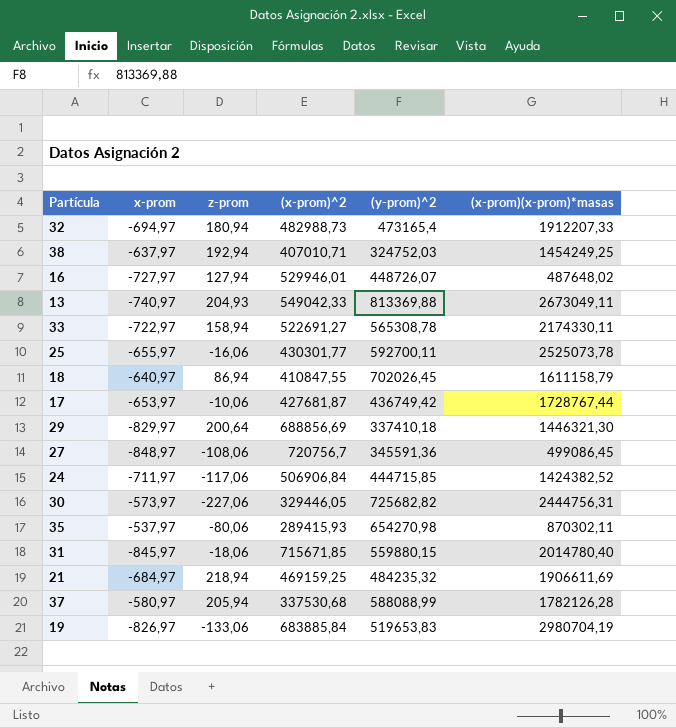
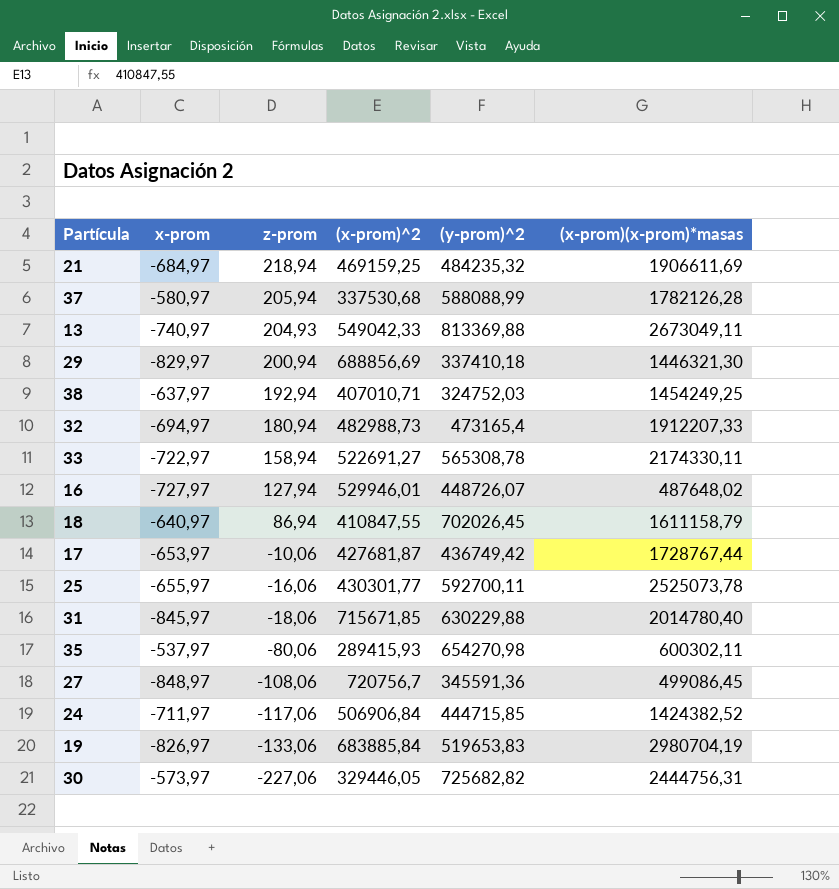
row order: none -> z-prom descending
29 | z-prom: 200,64 -> 200,94
31 | (y-prom)^2: 559880,15 -> 630229,88
35 | (x-prom)(x-prom)*masas: 870302,11 -> 600302,11

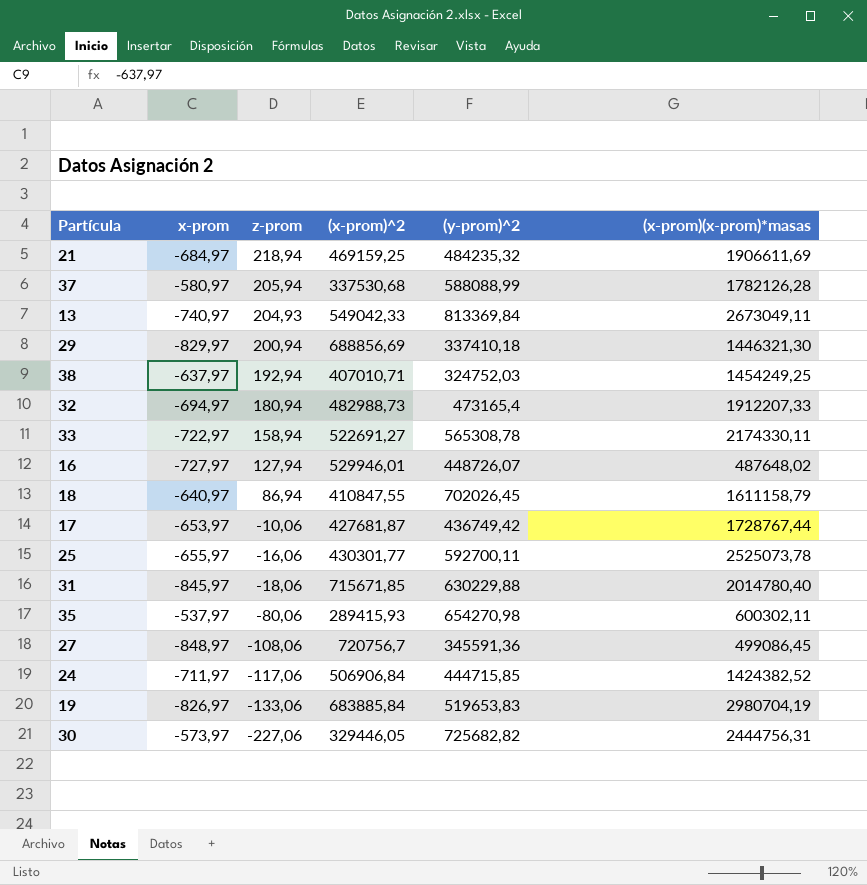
13 | (y-prom)^2: 813369,88 -> 813369,84

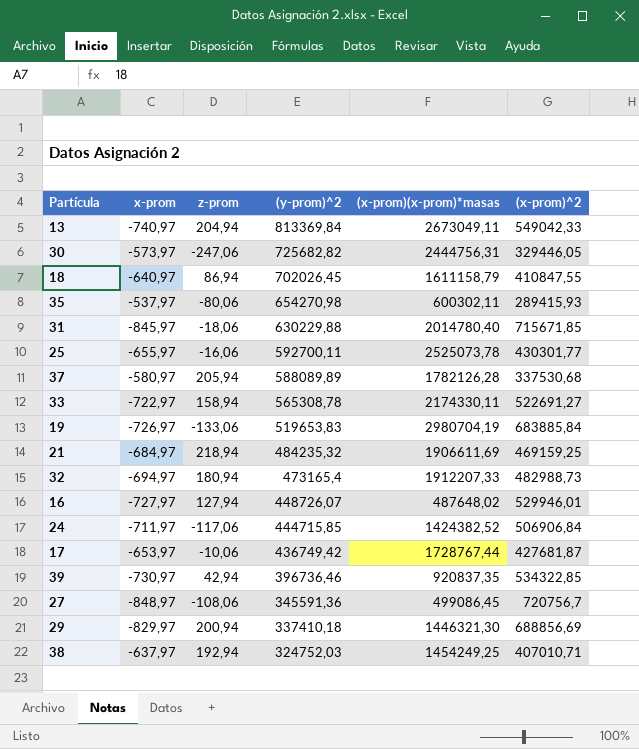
row order: z-prom descending -> (y-prom)^2 descending
column (x-prom)^2 | position: 4 -> 6
13 | z-prom: 204,93 -> 204,94
30 | z-prom: -227,06 -> -247,06
37 | (y-prom)^2: 588088,99 -> 588089,89
19 | x-prom: -826,97 -> -726,97
row 39: none -> -730,97 | 42,94 | 396736,46 | 920837,35 | 534322,85

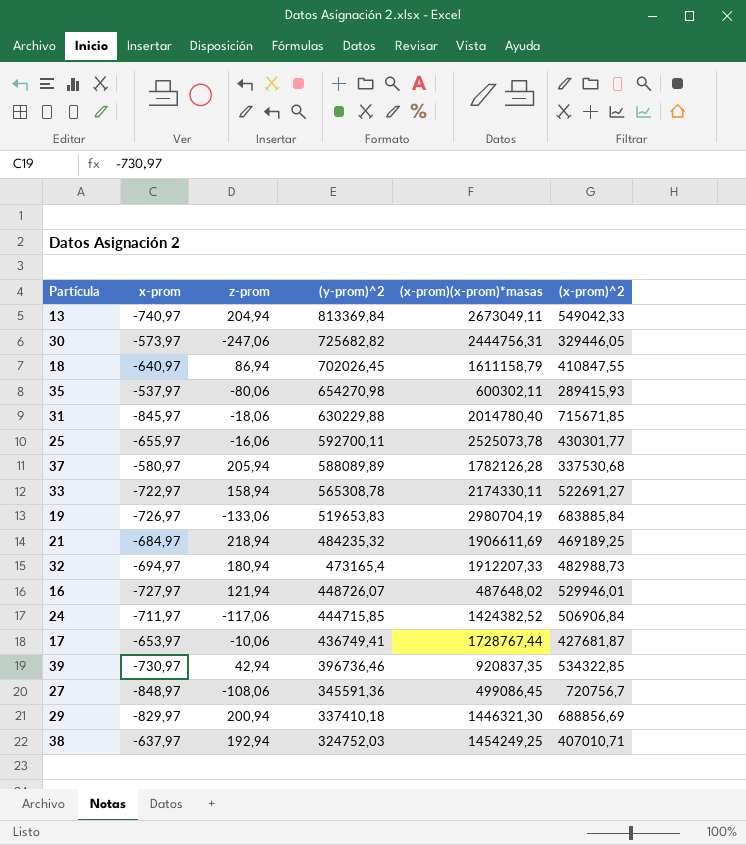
21 | (x-prom)^2: 469159,25 -> 469189,25
16 | z-prom: 127,94 -> 121,94
17 | (y-prom)^2: 436749,42 -> 436749,41

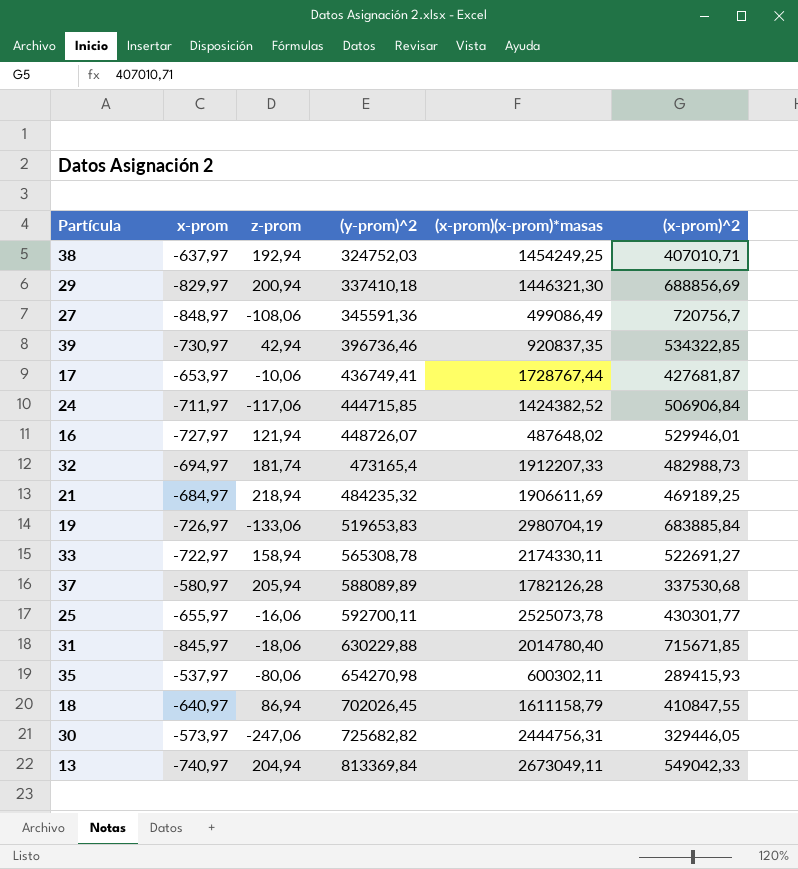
row order: (y-prom)^2 descending -> (y-prom)^2 ascending
27 | (x-prom)(x-prom)*masas: 499086,45 -> 499086,49
32 | z-prom: 180,94 -> 181,74

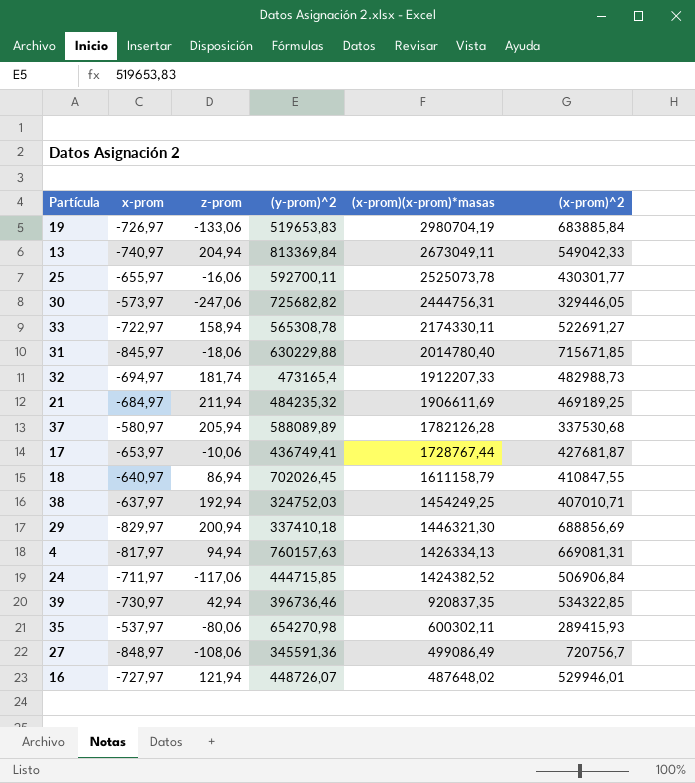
row order: (y-prom)^2 ascending -> (x-prom)(x-prom)*masas descending
21 | z-prom: 218,94 -> 211,94
row 4: none -> -817,97 | 94,94 | 760157,63 | 1426334,13 | 669081,31

